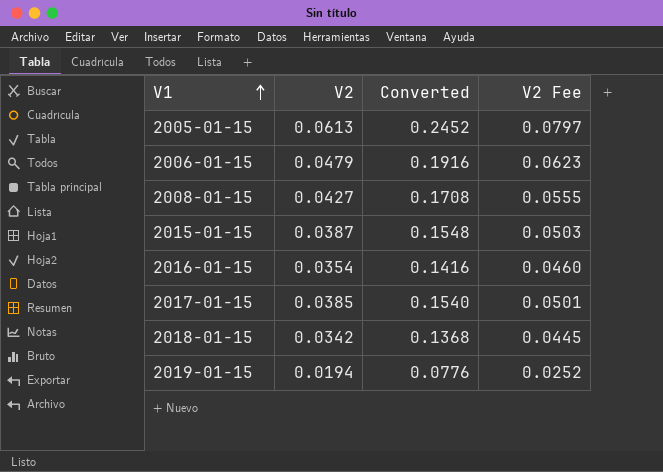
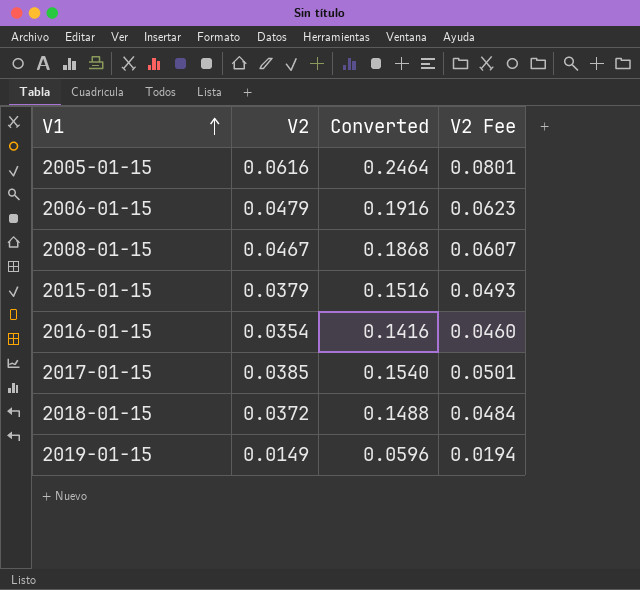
2005-01-15 | V2: 0.0613 -> 0.0616
2005-01-15 | Converted: 0.2452 -> 0.2464
2005-01-15 | V2 Fee: 0.0797 -> 0.0801
2008-01-15 | V2: 0.0427 -> 0.0467
2008-01-15 | Converted: 0.1708 -> 0.1868
2008-01-15 | V2 Fee: 0.0555 -> 0.0607
2015-01-15 | V2: 0.0387 -> 0.0379
2015-01-15 | Converted: 0.1548 -> 0.1516
2015-01-15 | V2 Fee: 0.0503 -> 0.0493
2018-01-15 | V2: 0.0342 -> 0.0372
2018-01-15 | Converted: 0.1368 -> 0.1488
2018-01-15 | V2 Fee: 0.0445 -> 0.0484
2019-01-15 | V2: 0.0194 -> 0.0149
2019-01-15 | Converted: 0.0776 -> 0.0596
2019-01-15 | V2 Fee: 0.0252 -> 0.0194

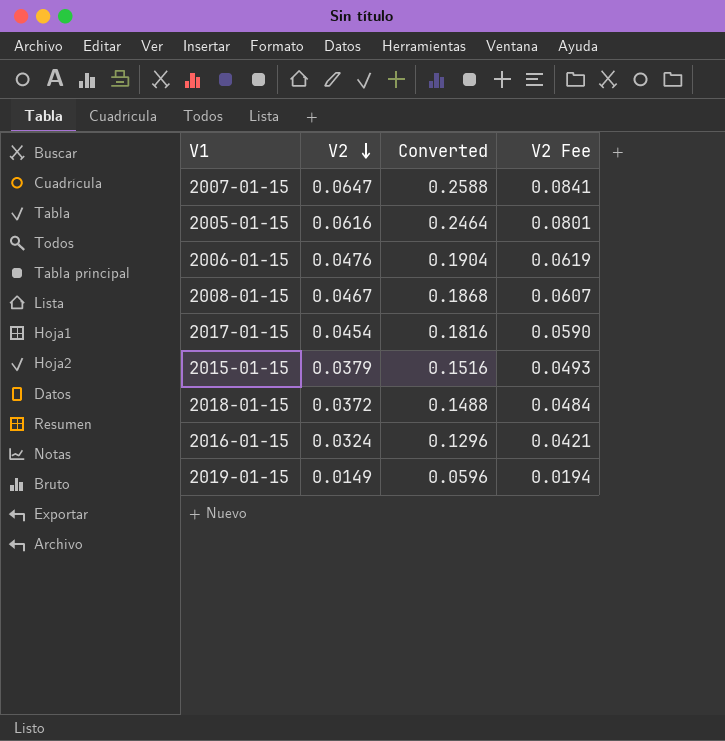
row order: V1 ascending -> V2 descending
row 2007-01-15: none -> 0.0647 | 0.2588 | 0.0841
2006-01-15 | V2: 0.0479 -> 0.0476
2006-01-15 | Converted: 0.1916 -> 0.1904
2006-01-15 | V2 Fee: 0.0623 -> 0.0619
2017-01-15 | V2: 0.0385 -> 0.0454
2017-01-15 | Converted: 0.1540 -> 0.1816
2017-01-15 | V2 Fee: 0.0501 -> 0.0590
2016-01-15 | V2: 0.0354 -> 0.0324
2016-01-15 | Converted: 0.1416 -> 0.1296
2016-01-15 | V2 Fee: 0.0460 -> 0.0421

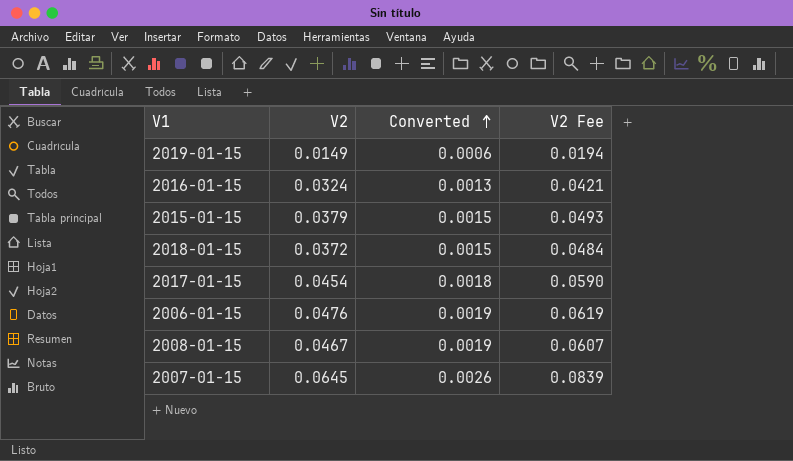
row order: V2 descending -> Converted ascending
column Converted | formula: [V2] * 4 -> [V2] * 0.04
row 2005-01-15: 0.0616 | 0.2464 | 0.0801 -> none
2007-01-15 | V2: 0.0647 -> 0.0645
2007-01-15 | V2 Fee: 0.0841 -> 0.0839

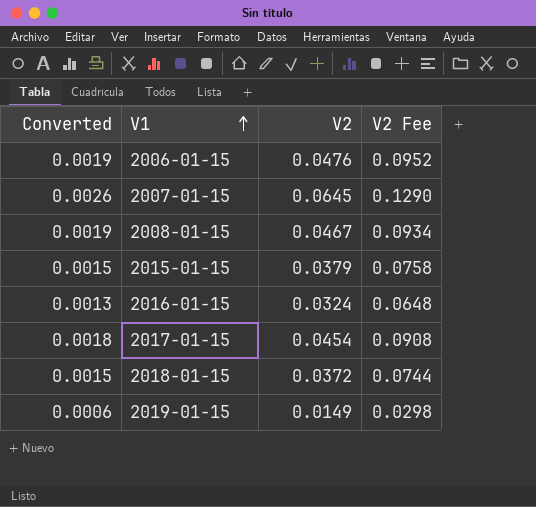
row order: Converted ascending -> V1 ascending
column Converted | position: 3 -> 1
column V2 Fee | formula: [V2] * 1.3 -> [V2] * 2

